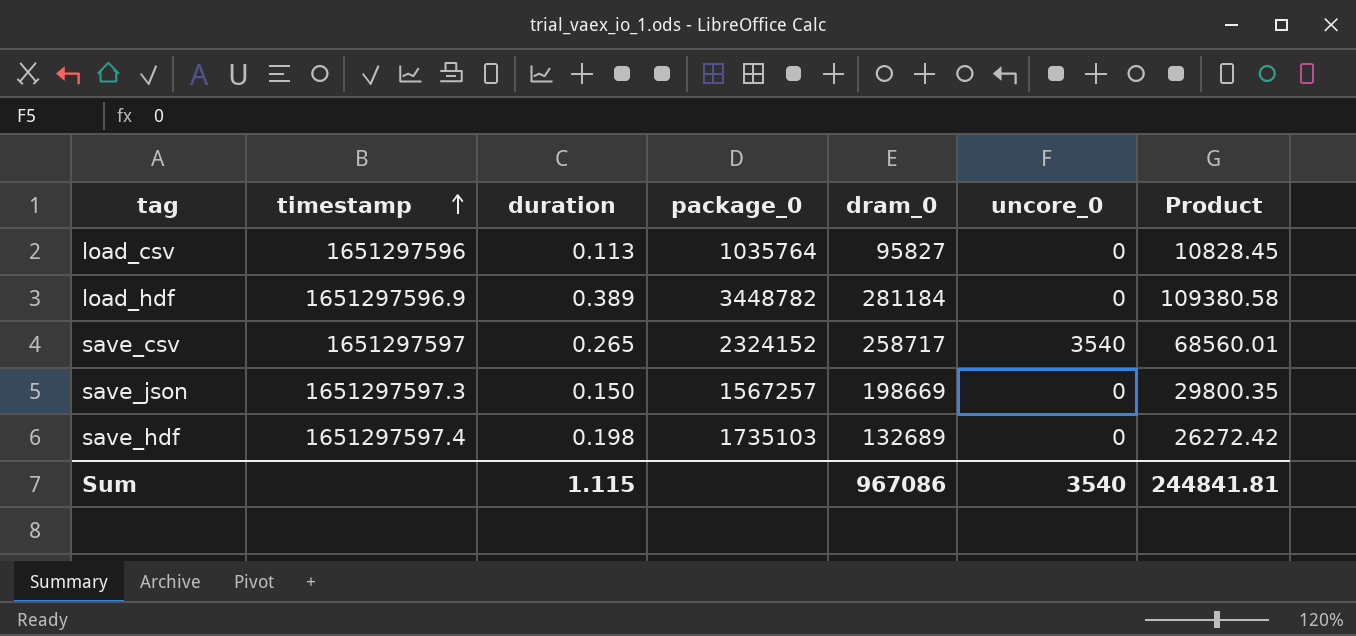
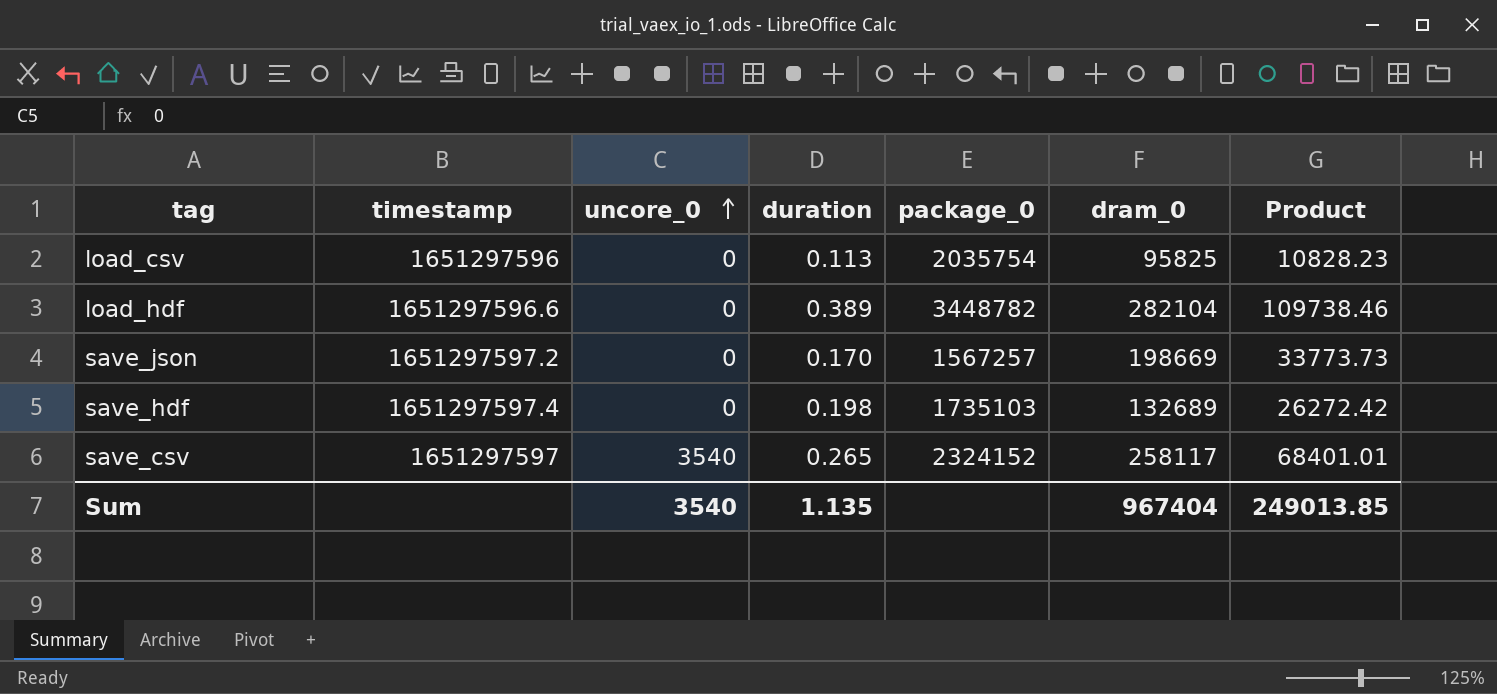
row order: timestamp ascending -> uncore_0 ascending
column uncore_0 | position: 6 -> 3
load_csv | package_0: 1035764 -> 2035754
load_csv | dram_0: 95827 -> 95825
load_csv | Product: 10828.45 -> 10828.23
load_hdf | timestamp: 1651297596.9 -> 1651297596.6
load_hdf | dram_0: 281184 -> 282104
load_hdf | Product: 109380.58 -> 109738.46
save_json | timestamp: 1651297597.3 -> 1651297597.2
save_json | duration: 0.150 -> 0.170
save_json | Product: 29800.35 -> 33773.73
save_csv | dram_0: 258717 -> 258117
save_csv | Product: 68560.01 -> 68401.01
Sum | duration: 1.115 -> 1.135
Sum | dram_0: 967086 -> 967404
Sum | Product: 244841.81 -> 249013.85

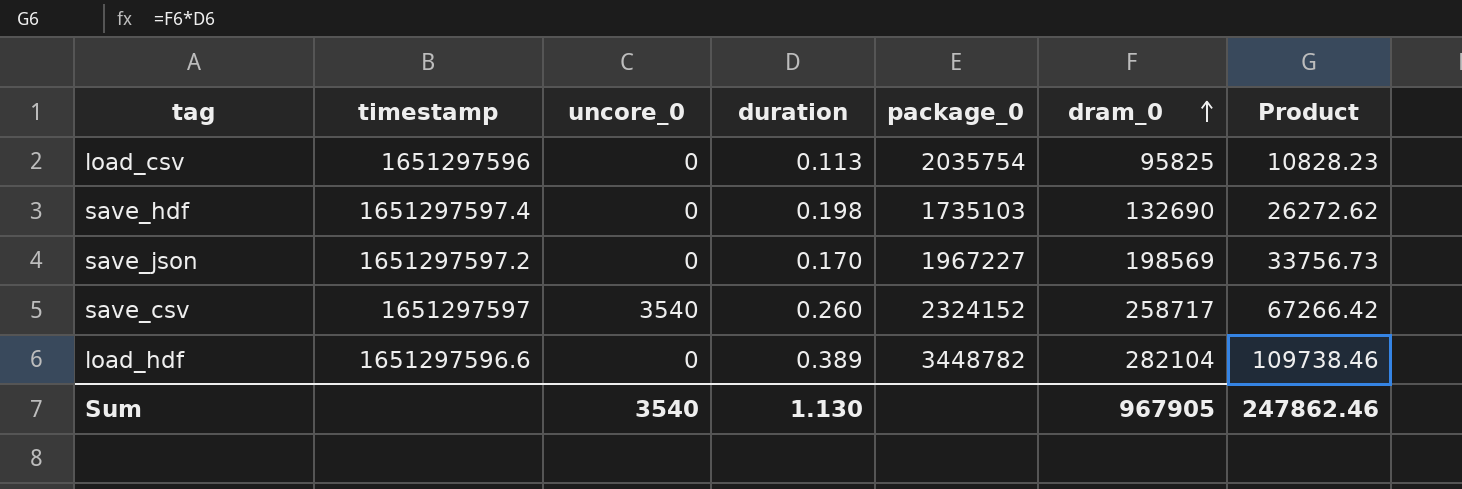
row order: uncore_0 ascending -> dram_0 ascending
save_hdf | dram_0: 132689 -> 132690
save_hdf | Product: 26272.42 -> 26272.62
save_json | package_0: 1567257 -> 1967227
save_json | dram_0: 198669 -> 198569
save_json | Product: 33773.73 -> 33756.73
save_csv | duration: 0.265 -> 0.260
save_csv | dram_0: 258117 -> 258717
save_csv | Product: 68401.01 -> 67266.42
Sum | duration: 1.135 -> 1.130
Sum | dram_0: 967404 -> 967905
Sum | Product: 249013.85 -> 247862.46

